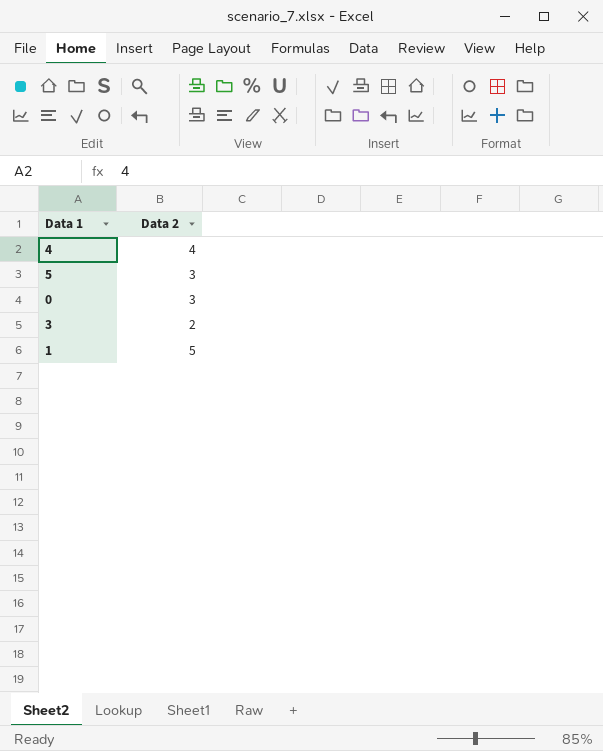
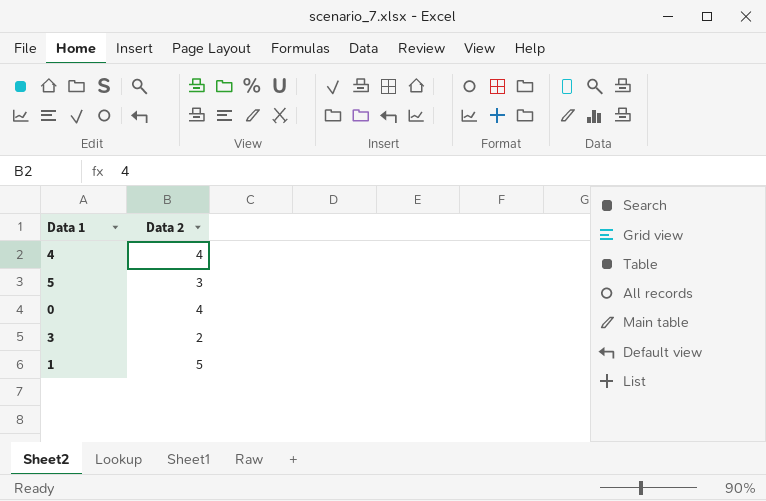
0 | Data 2: 3 -> 4

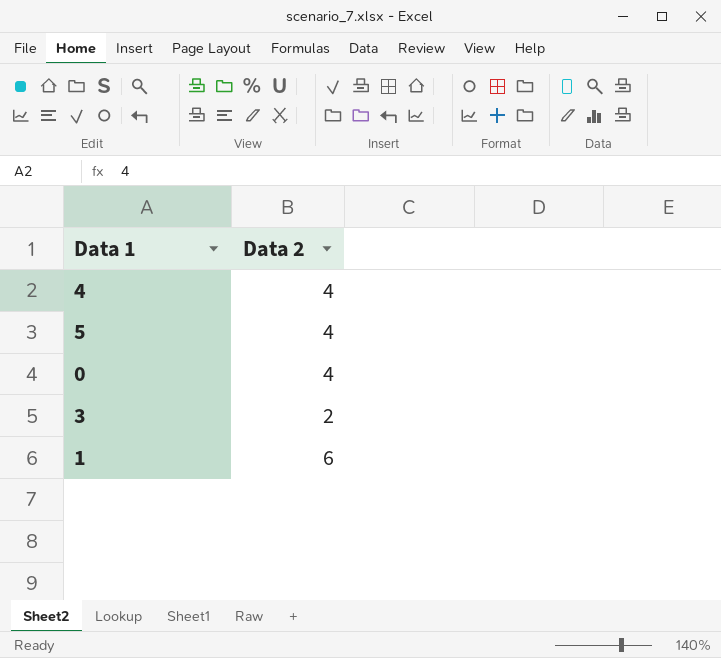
5 | Data 2: 3 -> 4
1 | Data 2: 5 -> 6

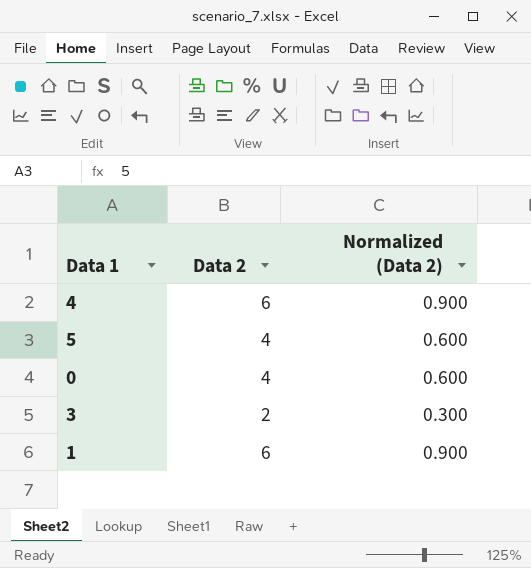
column Normalized (Data 2) | formula: none -> [Data 2] * 0.15
4 | Data 2: 4 -> 6

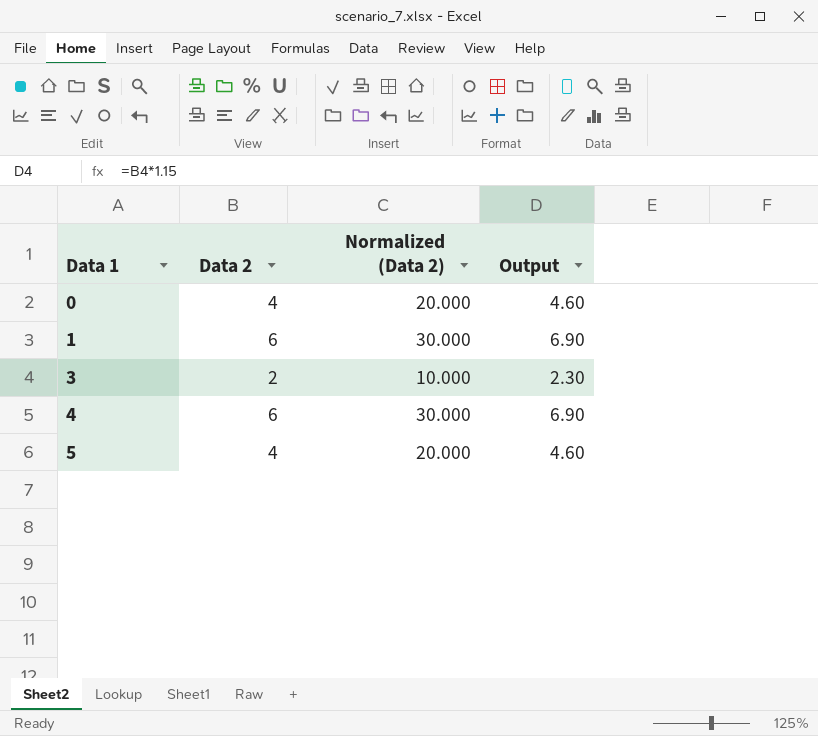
row order: none -> Data 1 ascending
column Normalized (Data 2) | formula: [Data 2] * 0.15 -> [Data 2] * 5
column Output | formula: none -> [Data 2] * 1.15

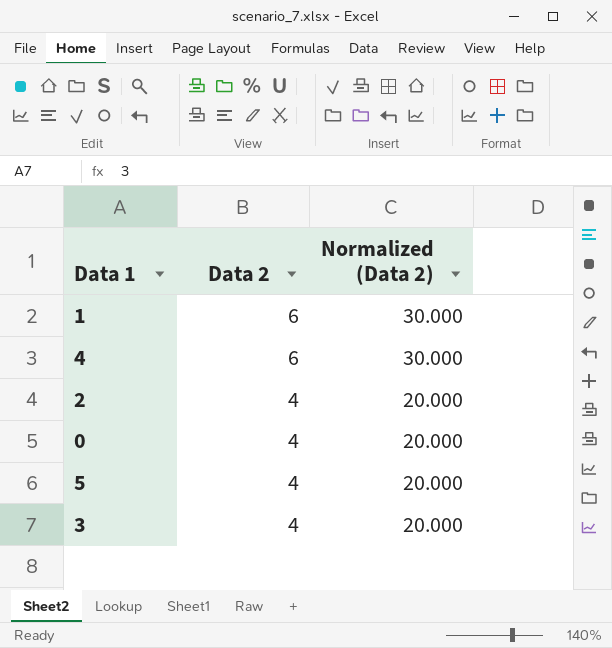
row order: Data 1 ascending -> Data 2 descending
column Output | formula: [Data 2] * 1.15 -> none
row 2: none -> 4 | 20.000
3 | Data 2: 2 -> 4
3 | Normalized (Data 2): 10.000 -> 20.000

